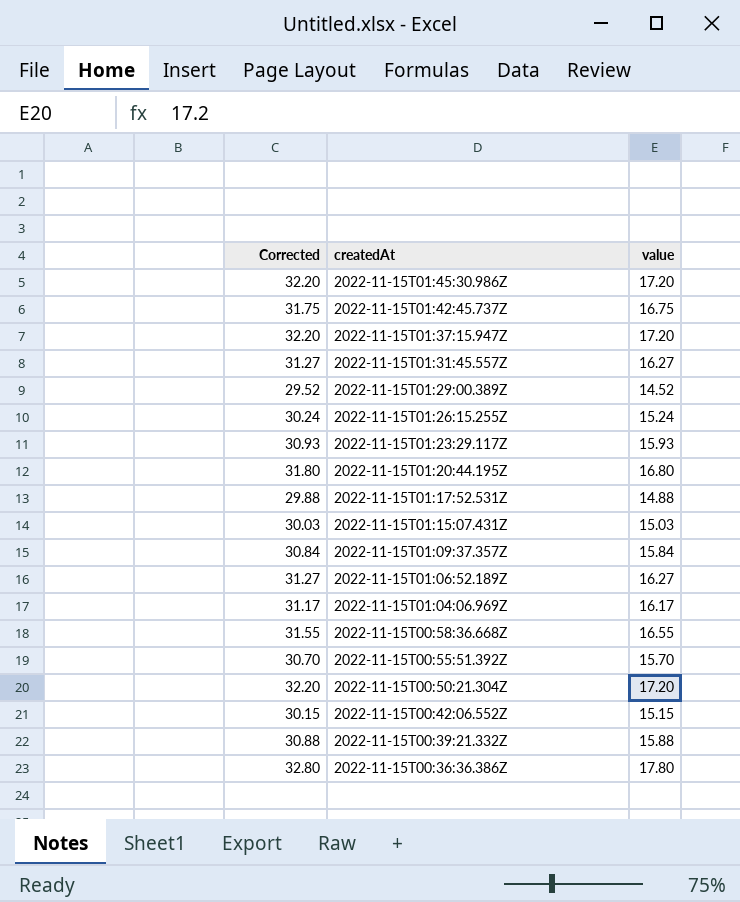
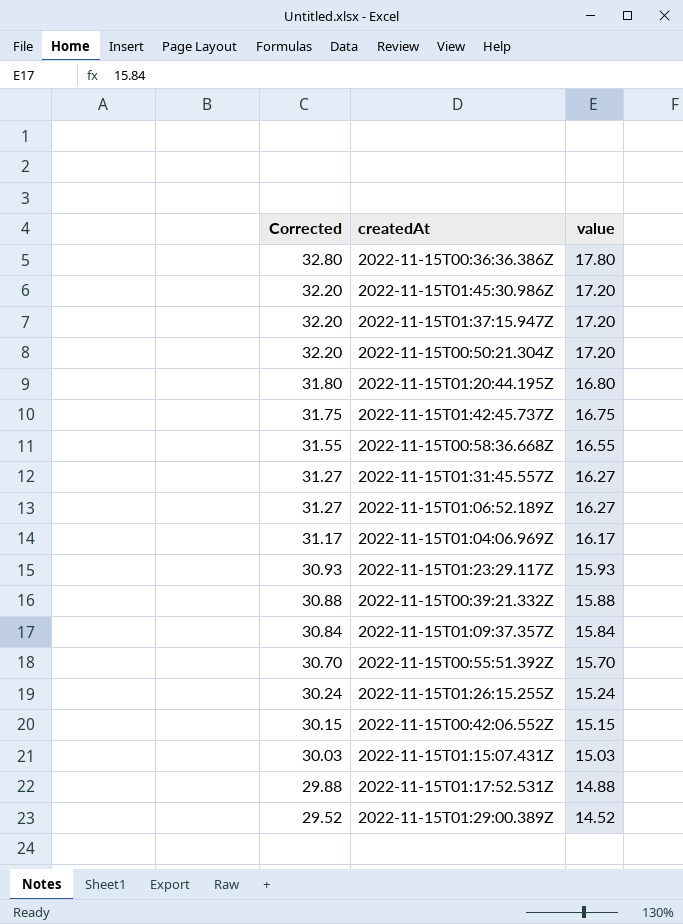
row order: createdAt descending -> Corrected descending

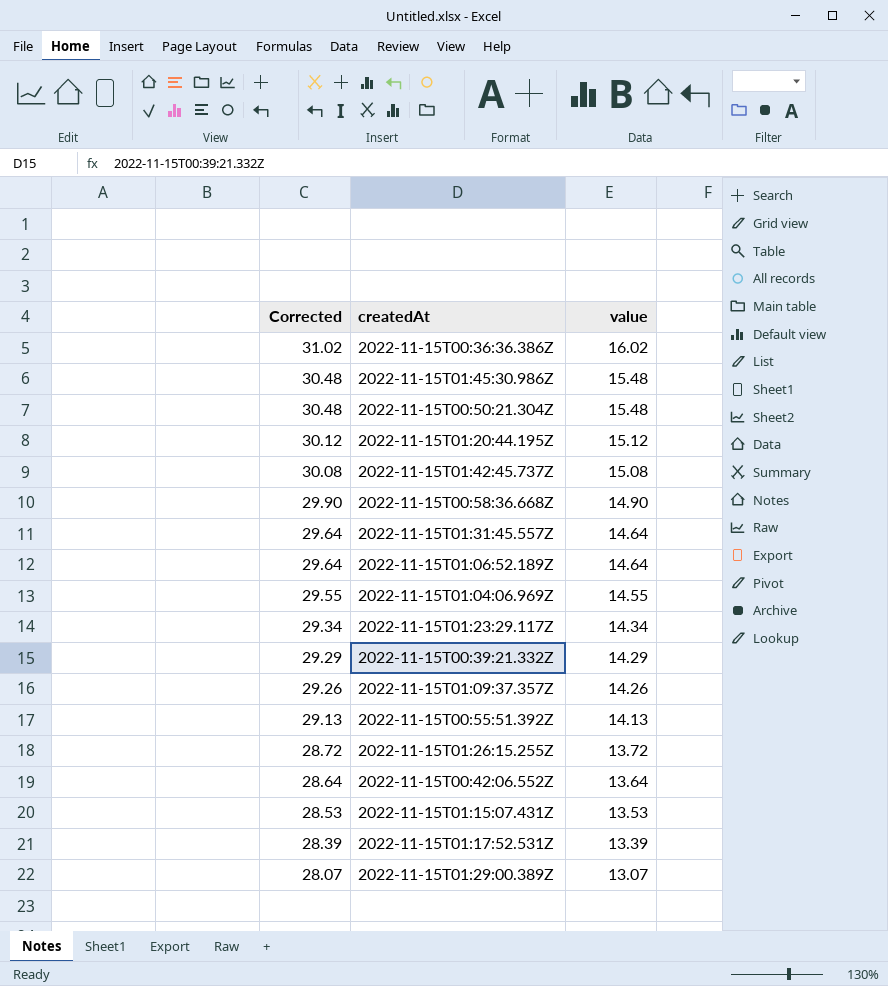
row 2022-11-15T01:37:15.947Z: 32.20 | 17.20 -> none
2022-11-15T00:36:36.386Z | Corrected: 32.80 -> 31.02
2022-11-15T00:36:36.386Z | value: 17.80 -> 16.02
2022-11-15T01:45:30.986Z | Corrected: 32.20 -> 30.48
2022-11-15T01:45:30.986Z | value: 17.20 -> 15.48
2022-11-15T00:50:21.304Z | Corrected: 32.20 -> 30.48
2022-11-15T00:50:21.304Z | value: 17.20 -> 15.48
2022-11-15T01:20:44.195Z | Corrected: 31.80 -> 30.12
2022-11-15T01:20:44.195Z | value: 16.80 -> 15.12
2022-11-15T01:42:45.737Z | Corrected: 31.75 -> 30.08
2022-11-15T01:42:45.737Z | value: 16.75 -> 15.08
2022-11-15T00:58:36.668Z | Corrected: 31.55 -> 29.90
2022-11-15T00:58:36.668Z | value: 16.55 -> 14.90
2022-11-15T01:31:45.557Z | Corrected: 31.27 -> 29.64
2022-11-15T01:31:45.557Z | value: 16.27 -> 14.64
2022-11-15T01:06:52.189Z | Corrected: 31.27 -> 29.64
2022-11-15T01:06:52.189Z | value: 16.27 -> 14.64
2022-11-15T01:04:06.969Z | Corrected: 31.17 -> 29.55
2022-11-15T01:04:06.969Z | value: 16.17 -> 14.55
2022-11-15T01:23:29.117Z | Corrected: 30.93 -> 29.34
2022-11-15T01:23:29.117Z | value: 15.93 -> 14.34
2022-11-15T00:39:21.332Z | Corrected: 30.88 -> 29.29
2022-11-15T00:39:21.332Z | value: 15.88 -> 14.29
2022-11-15T01:09:37.357Z | Corrected: 30.84 -> 29.26
2022-11-15T01:09:37.357Z | value: 15.84 -> 14.26
2022-11-15T00:55:51.392Z | Corrected: 30.70 -> 29.13
2022-11-15T00:55:51.392Z | value: 15.70 -> 14.13
2022-11-15T01:26:15.255Z | Corrected: 30.24 -> 28.72
2022-11-15T01:26:15.255Z | value: 15.24 -> 13.72
2022-11-15T00:42:06.552Z | Corrected: 30.15 -> 28.64
2022-11-15T00:42:06.552Z | value: 15.15 -> 13.64
2022-11-15T01:15:07.431Z | Corrected: 30.03 -> 28.53
2022-11-15T01:15:07.431Z | value: 15.03 -> 13.53
2022-11-15T01:17:52.531Z | Corrected: 29.88 -> 28.39
2022-11-15T01:17:52.531Z | value: 14.88 -> 13.39
2022-11-15T01:29:00.389Z | Corrected: 29.52 -> 28.07
2022-11-15T01:29:00.389Z | value: 14.52 -> 13.07

